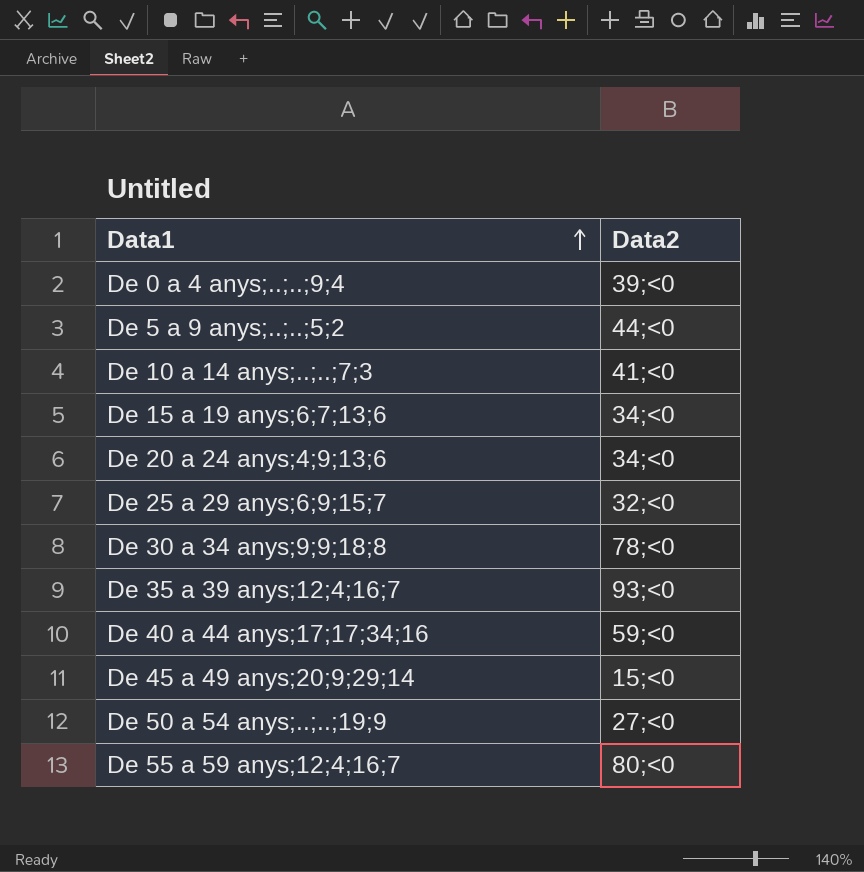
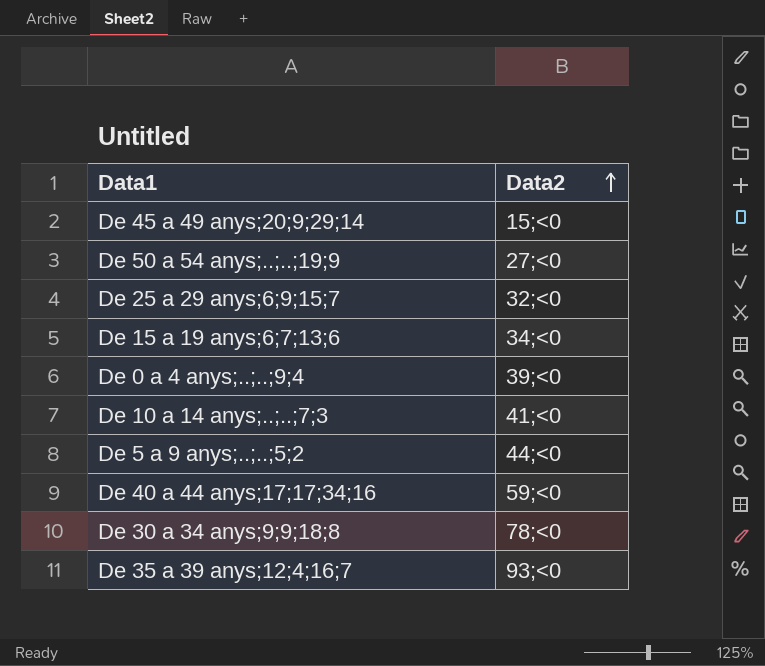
row order: Data1 ascending -> Data2 ascending
row De 20 a 24 anys;4;9;13;6: 34;<0 -> none
row De 55 a 59 anys;12;4;16;7: 80;<0 -> none

